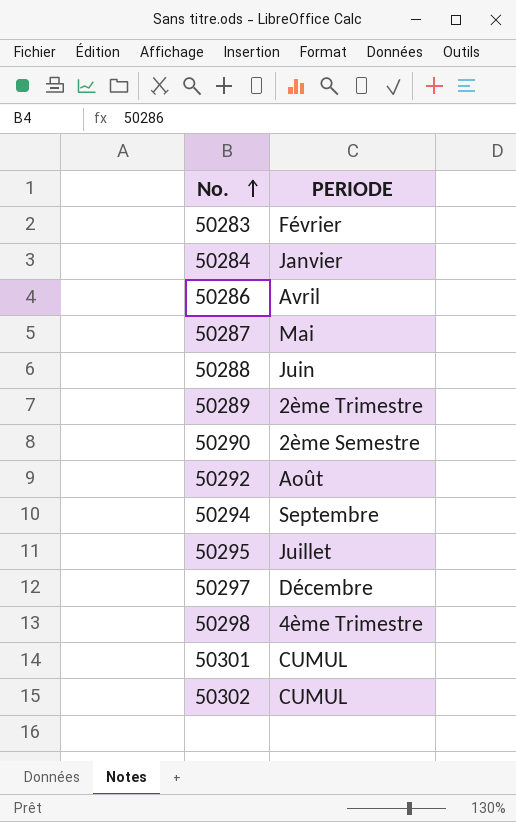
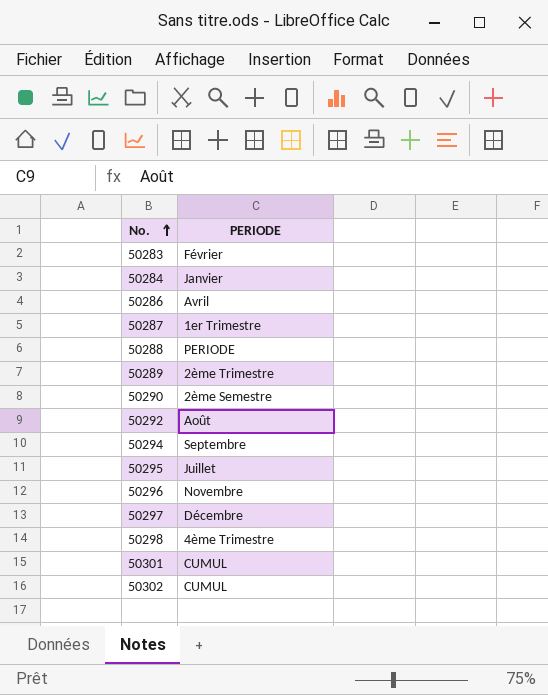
50287 | PERIODE: Mai -> 1er Trimestre
50288 | PERIODE: Juin -> PERIODE
row 50296: none -> Novembre

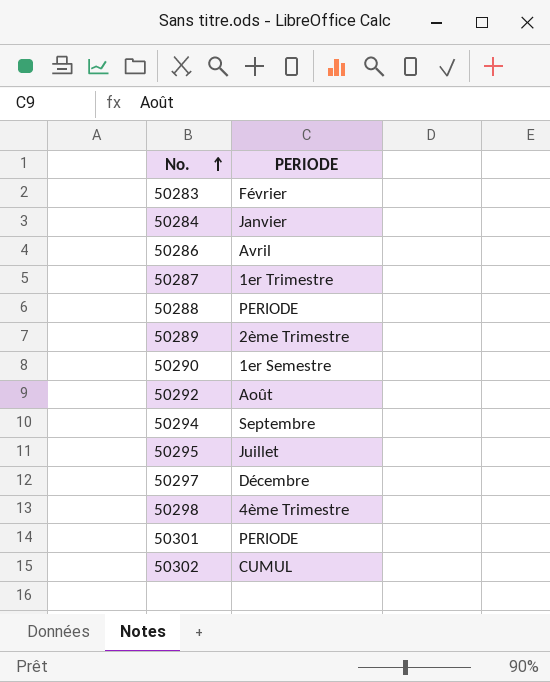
row 50296: Novembre -> none
50290 | PERIODE: 2ème Semestre -> 1er Semestre
50301 | PERIODE: CUMUL -> PERIODE

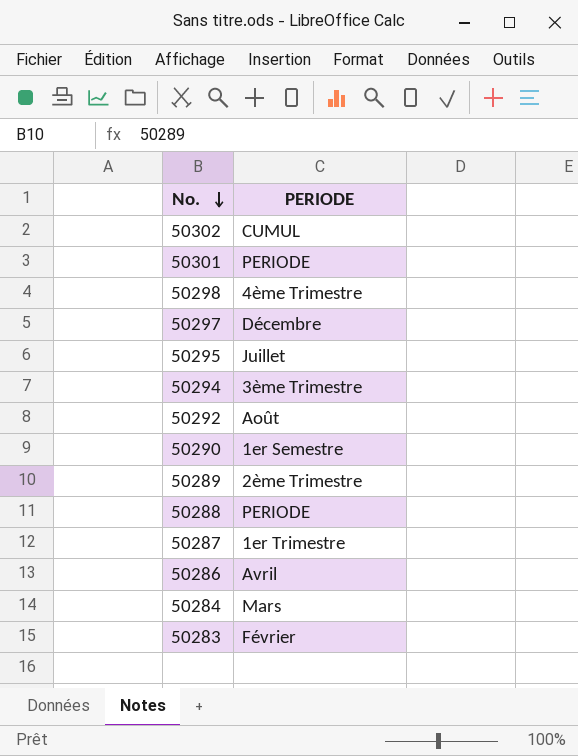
row order: No. ascending -> No. descending
50294 | PERIODE: Septembre -> 3ème Trimestre
50284 | PERIODE: Janvier -> Mars

